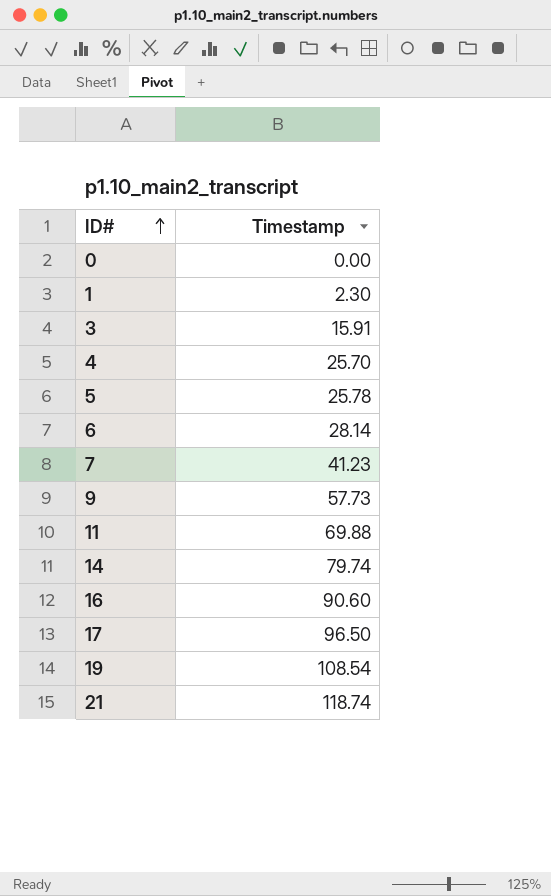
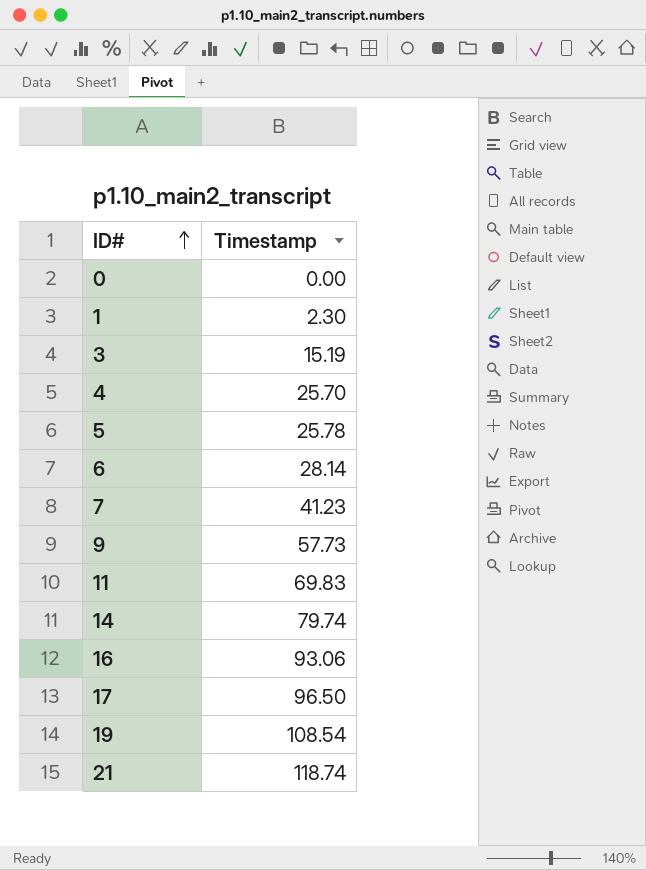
3 | Timestamp: 15.91 -> 15.19
11 | Timestamp: 69.88 -> 69.83
16 | Timestamp: 90.60 -> 93.06

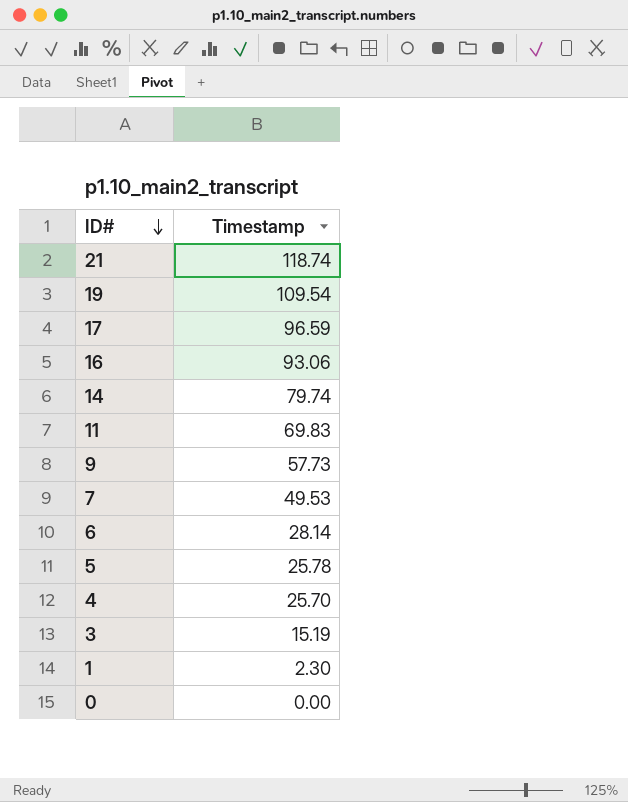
row order: ID# ascending -> ID# descending
19 | Timestamp: 108.54 -> 109.54
17 | Timestamp: 96.50 -> 96.59
7 | Timestamp: 41.23 -> 49.53

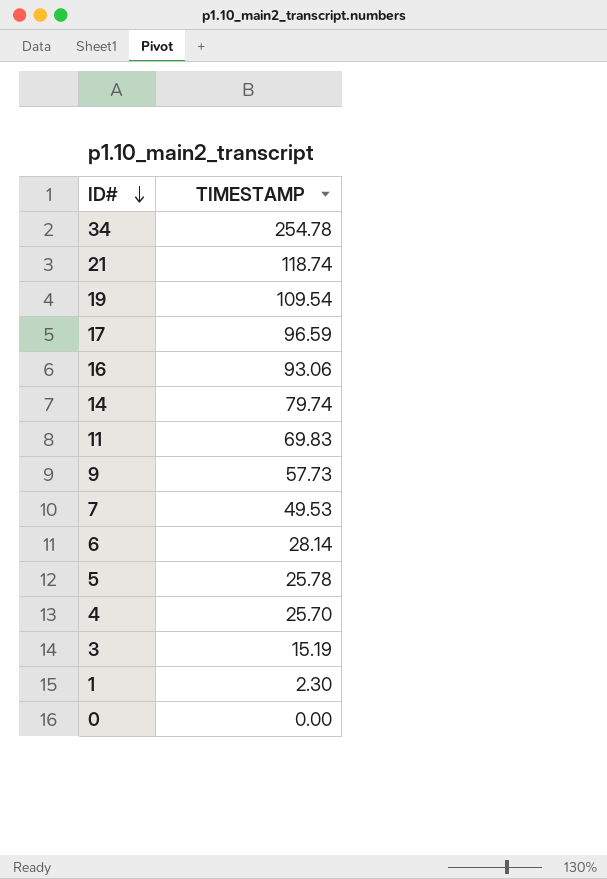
column name: Timestamp -> TIMESTAMP
row 34: none -> 254.78

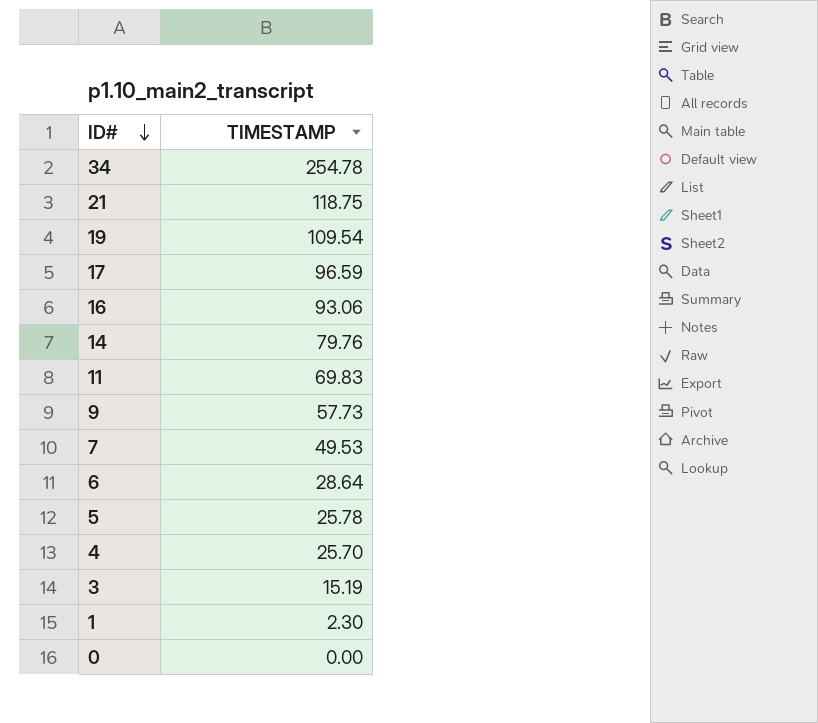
21 | TIMESTAMP: 118.74 -> 118.75
14 | TIMESTAMP: 79.74 -> 79.76
6 | TIMESTAMP: 28.14 -> 28.64

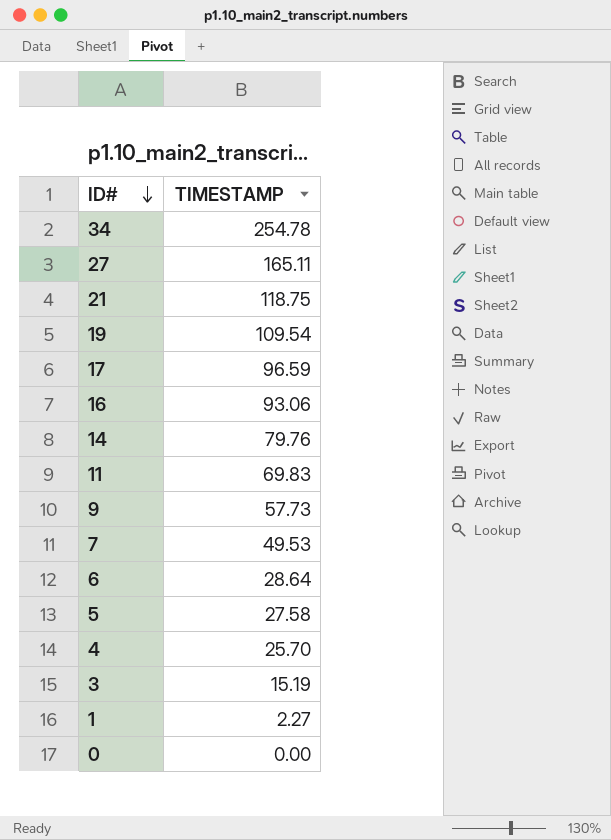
row 27: none -> 165.11
5 | TIMESTAMP: 25.78 -> 27.58
1 | TIMESTAMP: 2.30 -> 2.27

